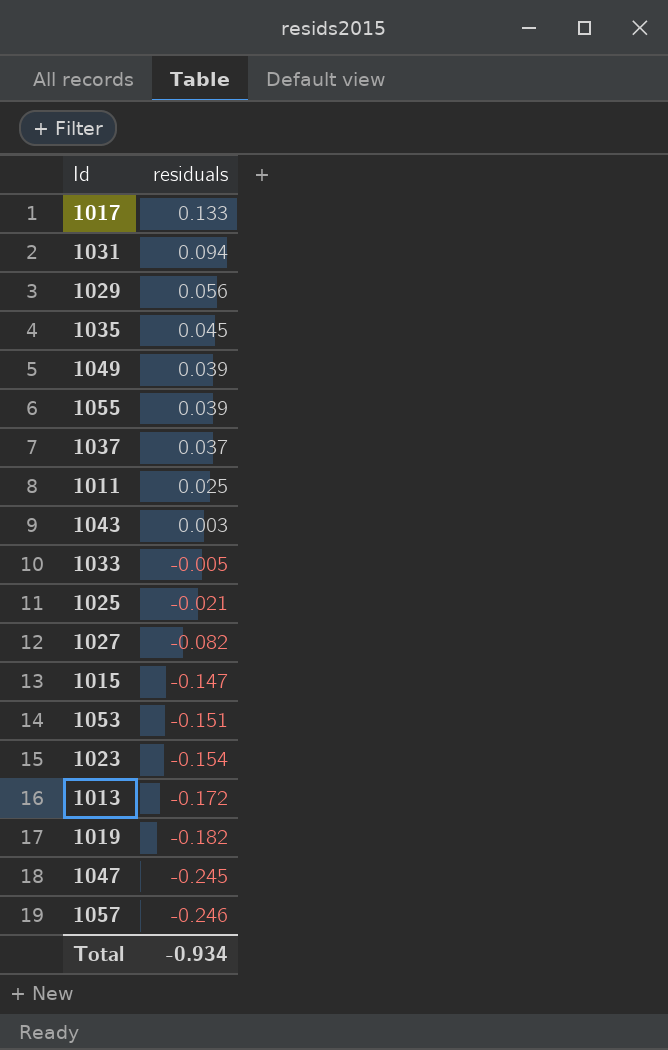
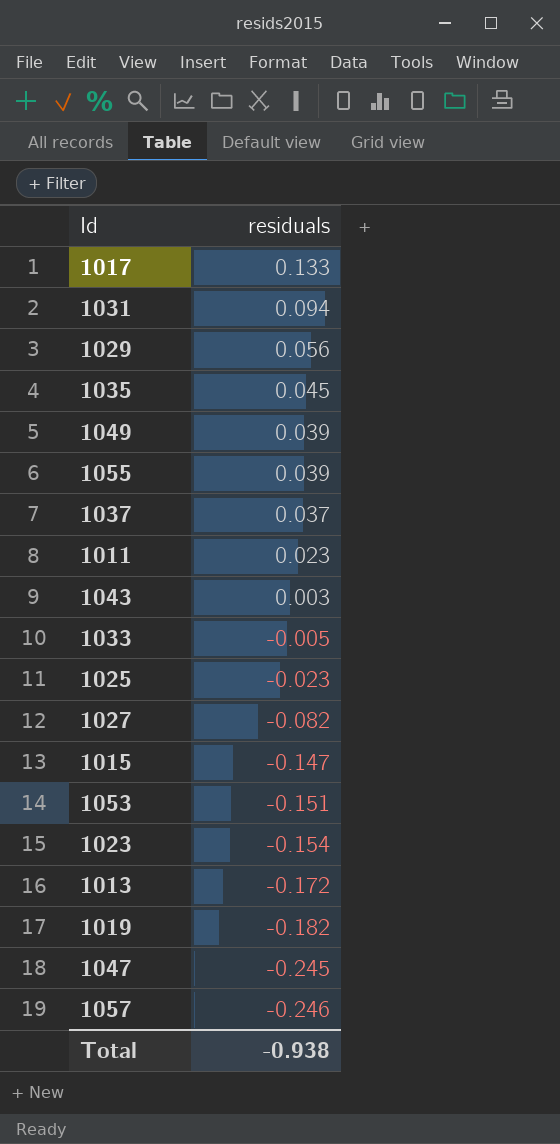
1011 | residuals: 0.025 -> 0.023
1025 | residuals: -0.021 -> -0.023
Total | residuals: -0.934 -> -0.938

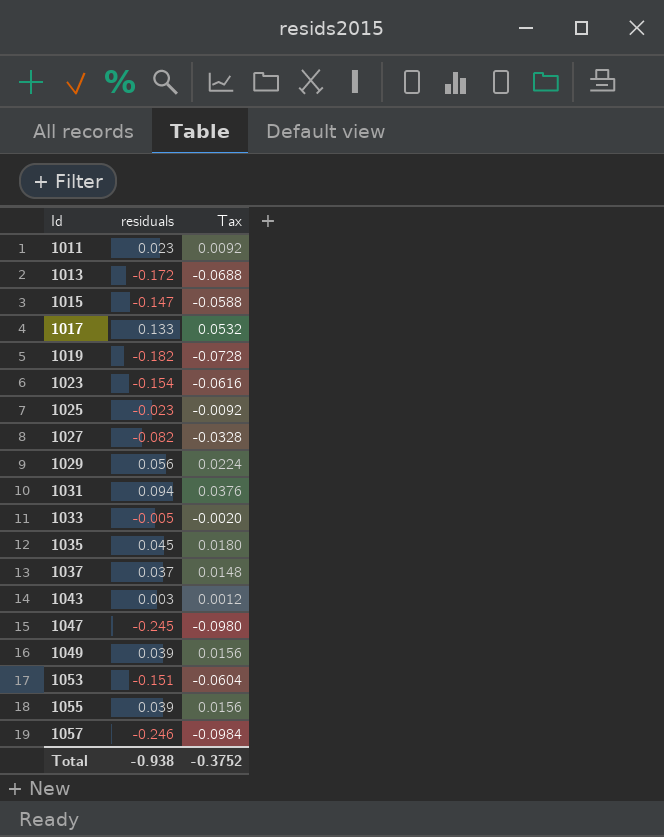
row order: residuals descending -> Id ascending
column Tax | formula: none -> [residuals] * 0.4

